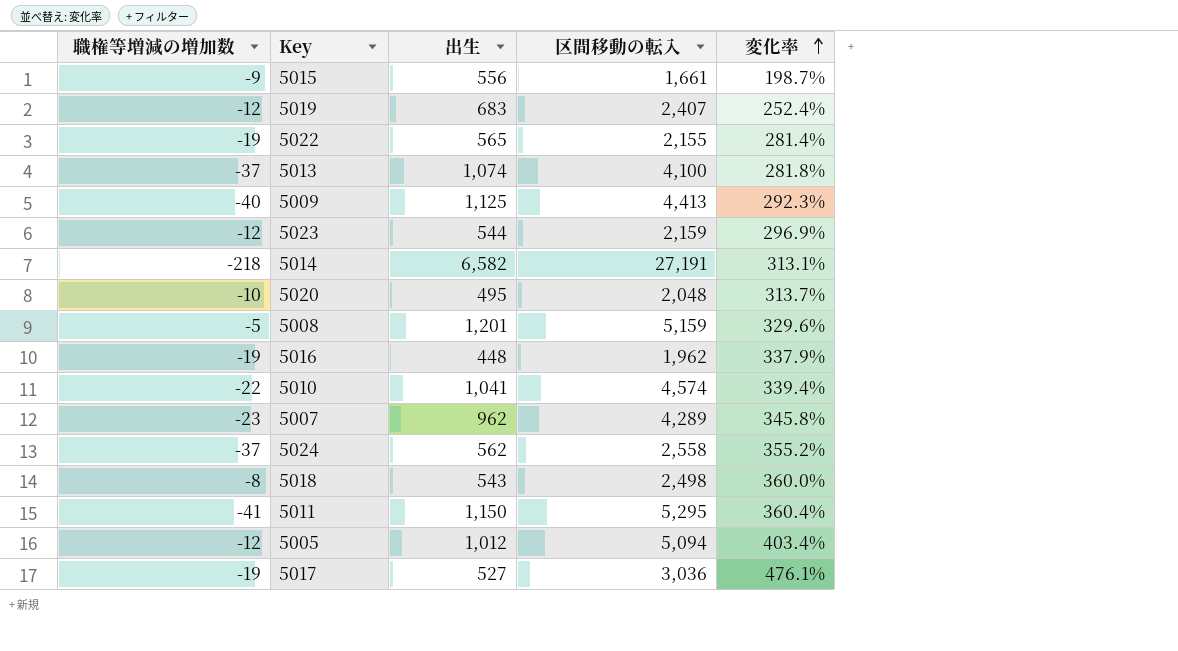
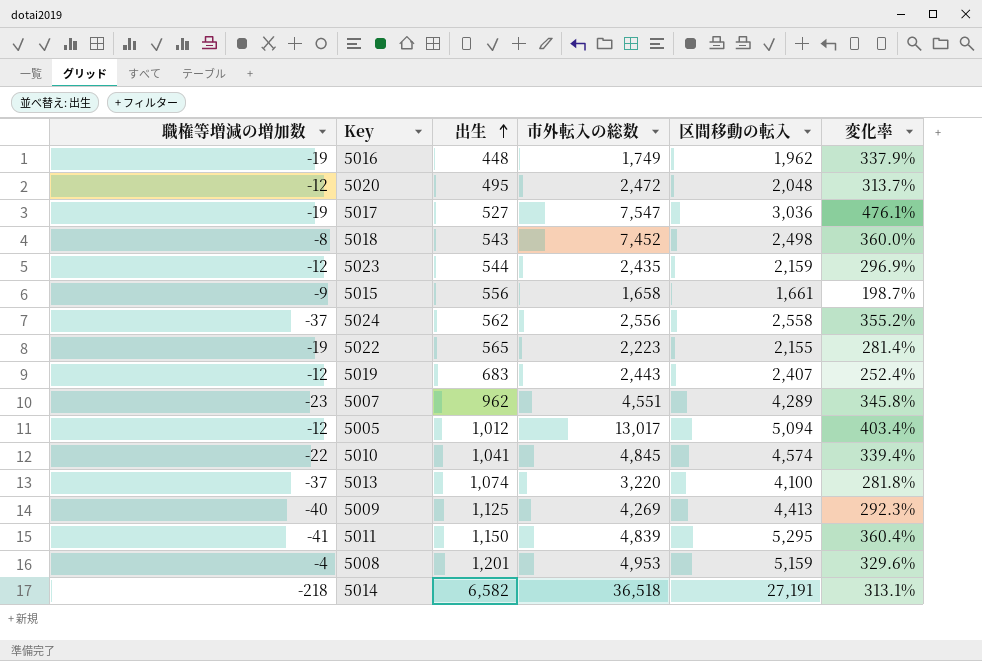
row order: 変化率 ascending -> 出生 ascending
column 市外転入の総数 | position: none -> 4
5020 | 職権等増減の増加数: -10 -> -12
5008 | 職権等増減の増加数: -5 -> -4

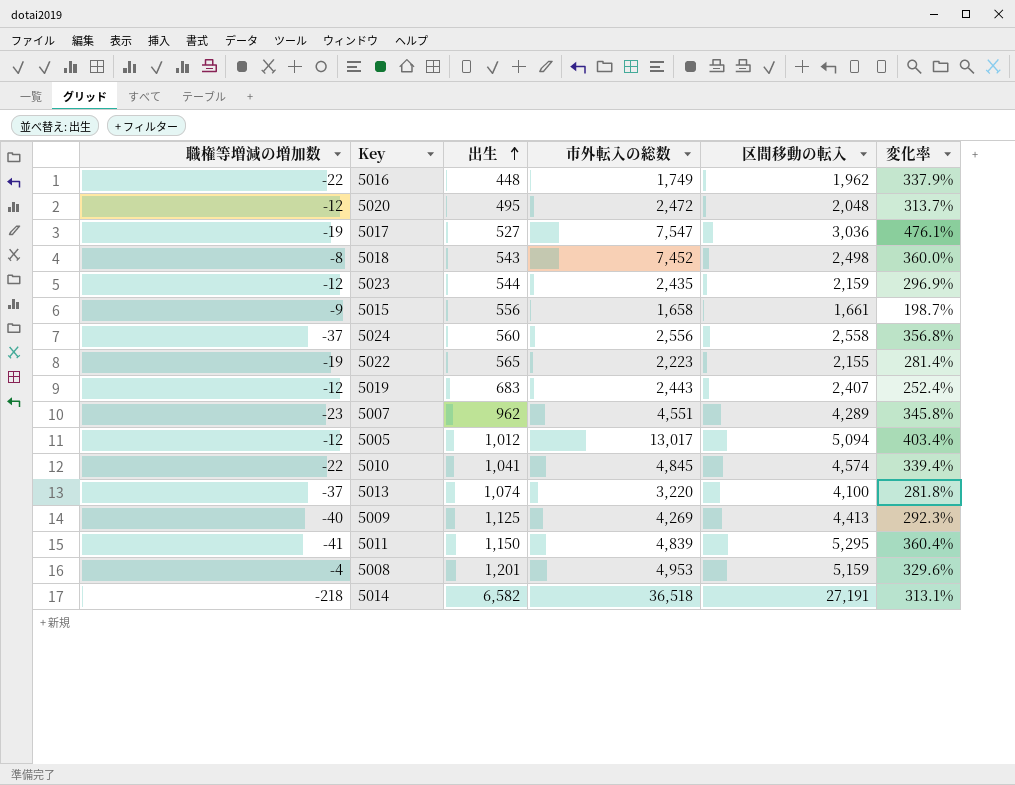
5016 | 職権等増減の増加数: -19 -> -22
5024 | 出生: 562 -> 560
5024 | 変化率: 355.2% -> 356.8%

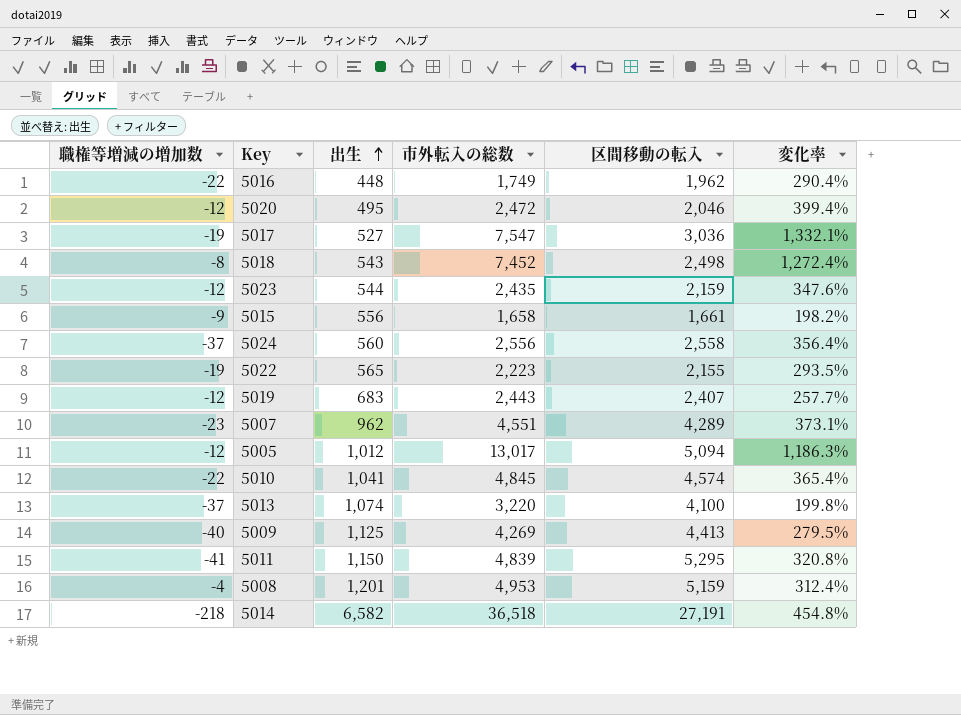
column 変化率 | formula: ([区間移動の転入] - [出生]) / [出生] -> ([市外転入の総数] - [出生]) / [出生]
5020 | 区間移動の転入: 2,048 -> 2,046

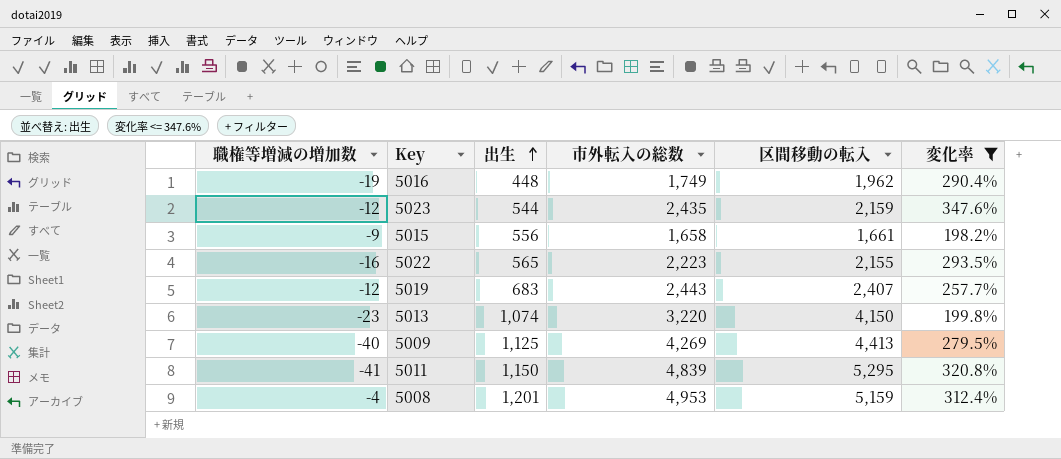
filter: none -> 変化率 <= 347.6%
5016 | 職権等増減の増加数: -22 -> -19
5022 | 職権等増減の増加数: -19 -> -16
5013 | 職権等増減の増加数: -37 -> -23
5013 | 区間移動の転入: 4,100 -> 4,150

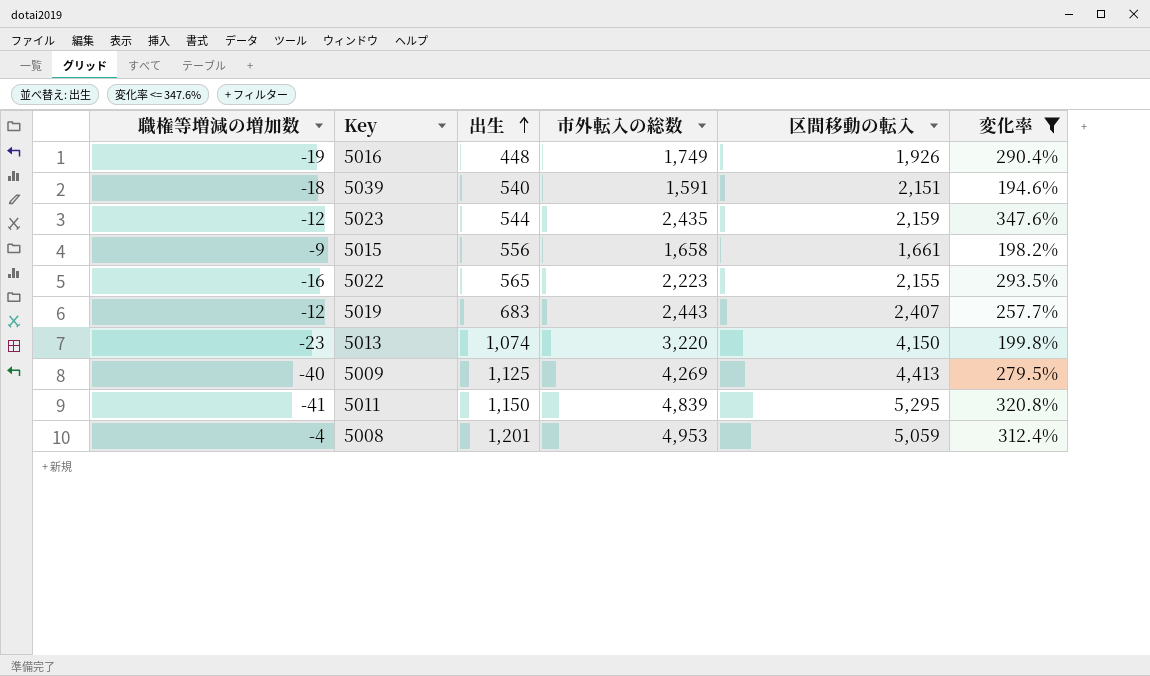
5016 | 区間移動の転入: 1,962 -> 1,926
row 5039: none -> -18 | 540 | 1,591 | 2,151 | 194.6%
5008 | 区間移動の転入: 5,159 -> 5,059

